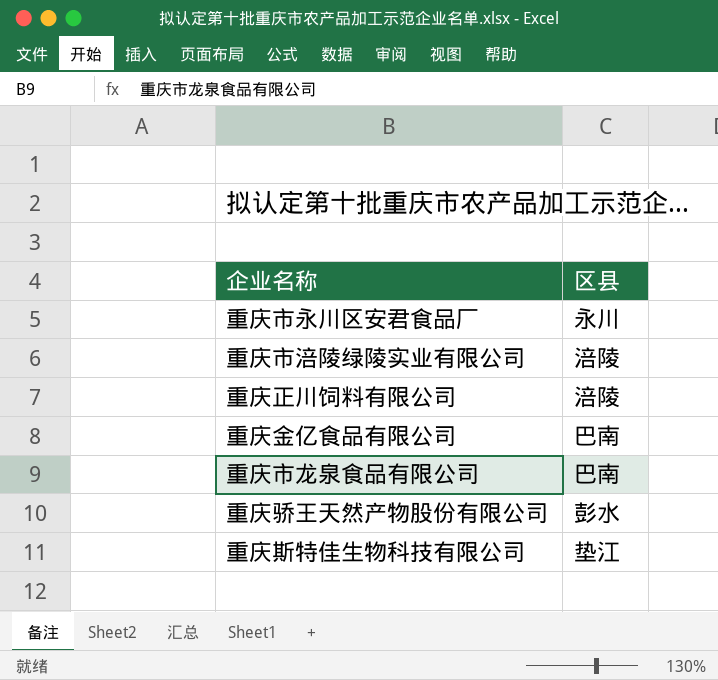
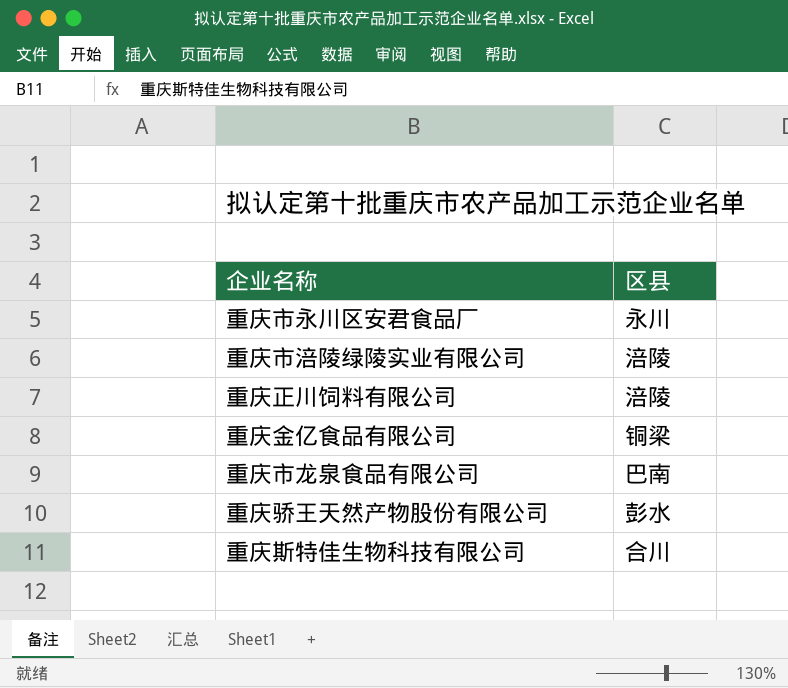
重庆金亿食品有限公司 | 区县: 巴南 -> 铜梁
重庆斯特佳生物科技有限公司 | 区县: 垫江 -> 合川

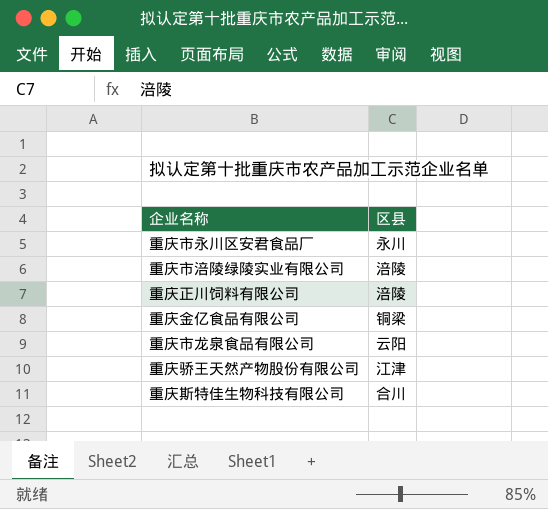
重庆市龙泉食品有限公司 | 区县: 巴南 -> 云阳
重庆骄王天然产物股份有限公司 | 区县: 彭水 -> 江津

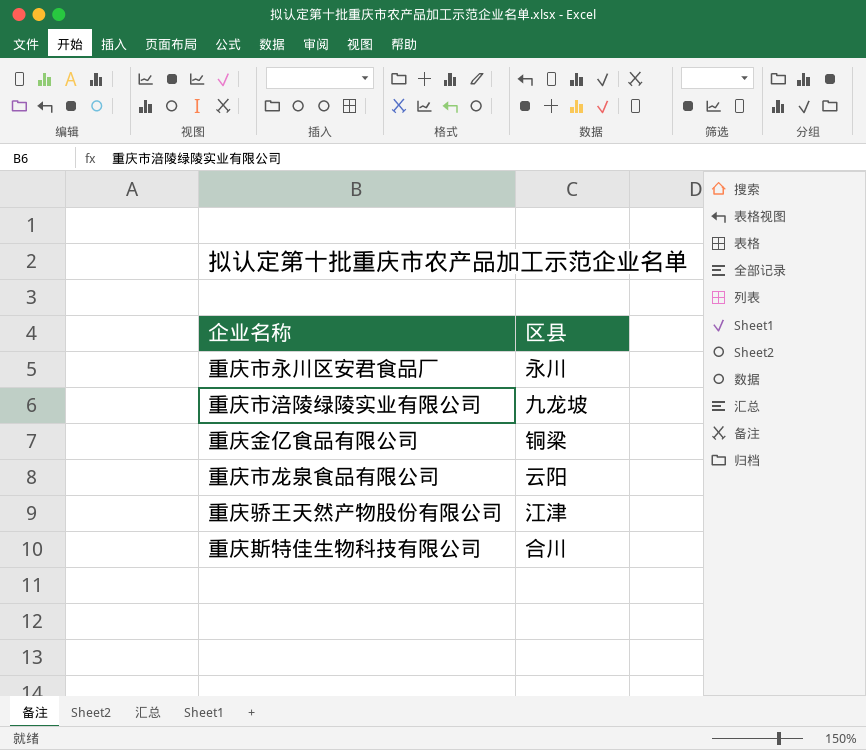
row 重庆正川饲料有限公司: 涪陵 -> none
重庆市涪陵绿陵实业有限公司 | 区县: 涪陵 -> 九龙坡

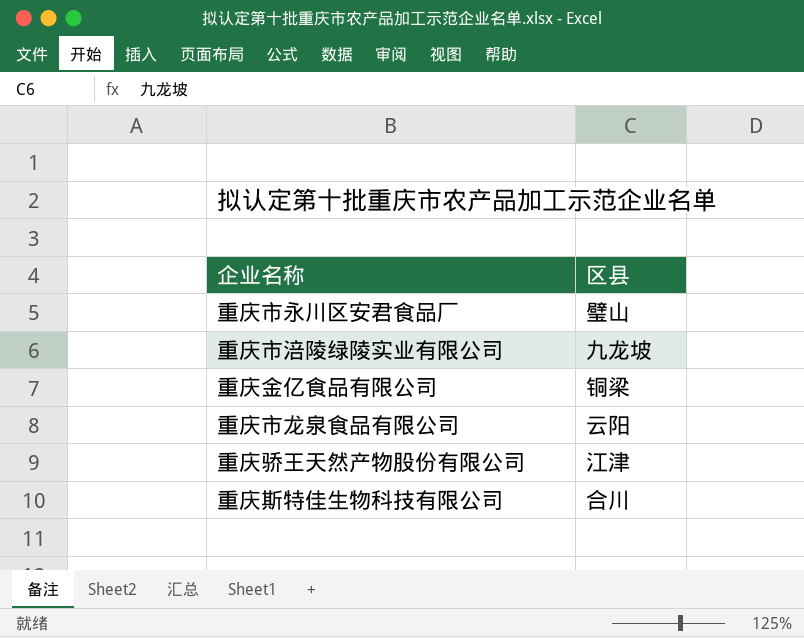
重庆市永川区安君食品厂 | 区县: 永川 -> 璧山

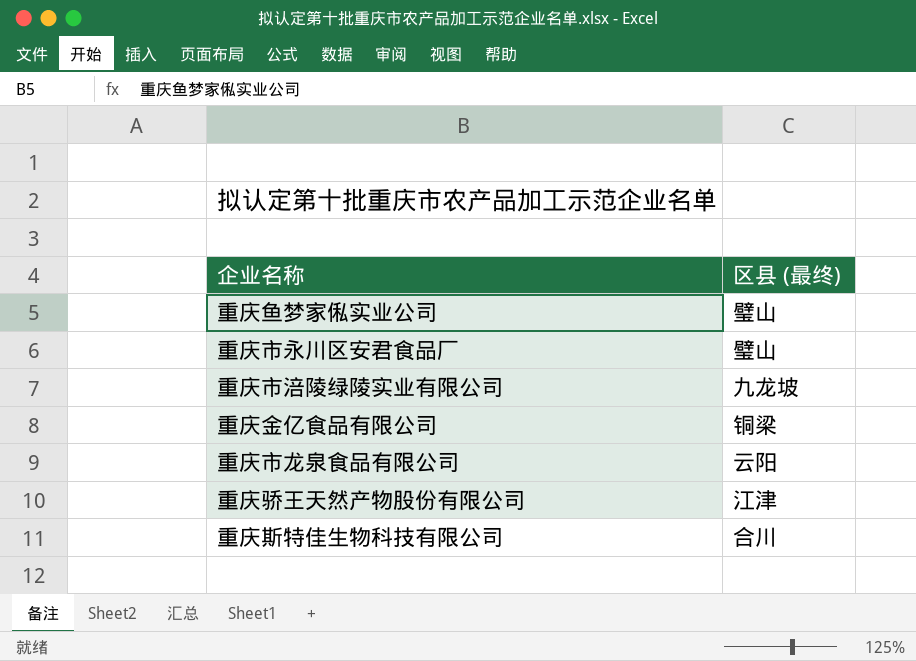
column name: 区县 -> 区县 (最终)
row 重庆鱼梦家俬实业公司: none -> 璧山

